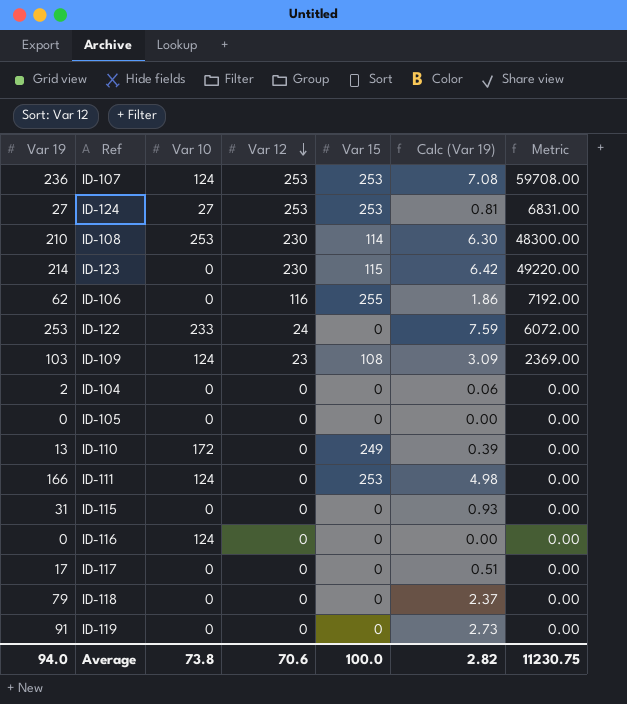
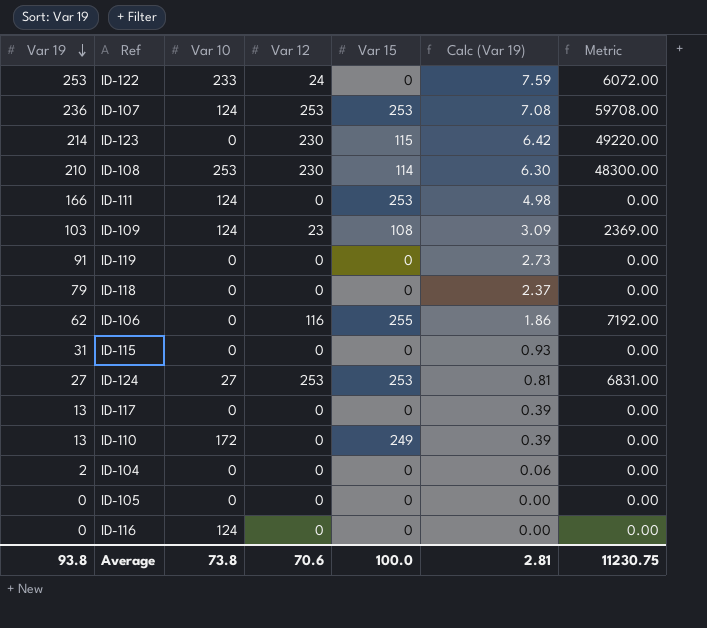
row order: Var 12 descending -> Var 19 descending
ID-117 | Var 19: 17 -> 13
ID-117 | Calc (Var 19): 0.51 -> 0.39
Average | Var 19: 94.0 -> 93.8
Average | Calc (Var 19): 2.82 -> 2.81

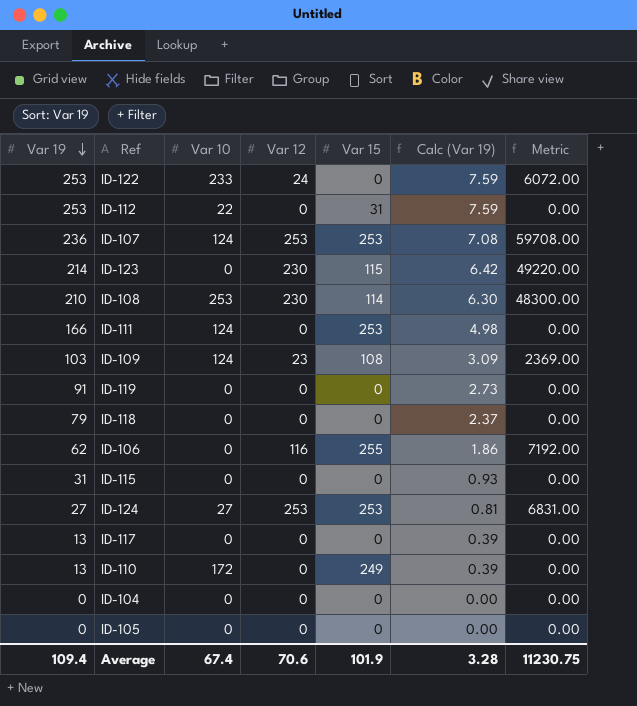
row ID-116: 0 | 124 | 0 | 0 | 0.00 | 0.00 -> none
row ID-112: none -> 253 | 22 | 0 | 31 | 7.59 | 0.00
ID-104 | Var 19: 2 -> 0
ID-104 | Calc (Var 19): 0.06 -> 0.00
Average | Var 19: 93.8 -> 109.4
Average | Var 10: 73.8 -> 67.4
Average | Var 15: 100.0 -> 101.9
Average | Calc (Var 19): 2.81 -> 3.28

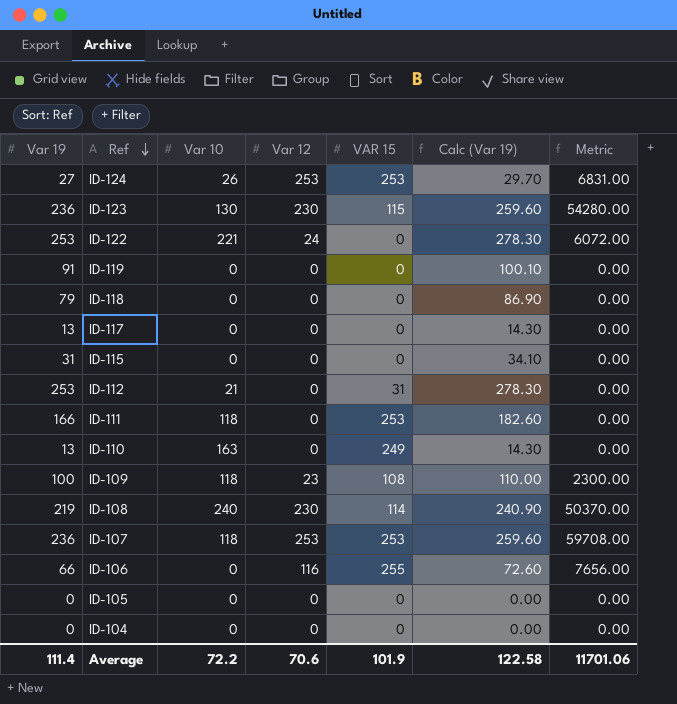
row order: Var 19 descending -> Ref descending
column name: Var 15 -> VAR 15
column Calc (Var 19) | formula: [Var 19] * 0.03 -> [Var 19] * 1.1
ID-124 | Var 10: 27 -> 26
ID-123 | Var 19: 214 -> 236
ID-123 | Var 10: 0 -> 130
ID-123 | Metric: 49220.00 -> 54280.00
ID-122 | Var 10: 233 -> 221
ID-112 | Var 10: 22 -> 21
ID-111 | Var 10: 124 -> 118
ID-110 | Var 10: 172 -> 163
ID-109 | Var 19: 103 -> 100
ID-109 | Var 10: 124 -> 118
ID-109 | Metric: 2369.00 -> 2300.00
ID-108 | Var 19: 210 -> 219
ID-108 | Var 10: 253 -> 240
ID-108 | Metric: 48300.00 -> 50370.00
ID-107 | Var 10: 124 -> 118
ID-106 | Var 19: 62 -> 66
ID-106 | Metric: 7192.00 -> 7656.00
Average | Var 19: 109.4 -> 111.4
Average | Var 10: 67.4 -> 72.2
Average | Calc (Var 19): 3.28 -> 122.58
Average | Metric: 11230.75 -> 11701.06

